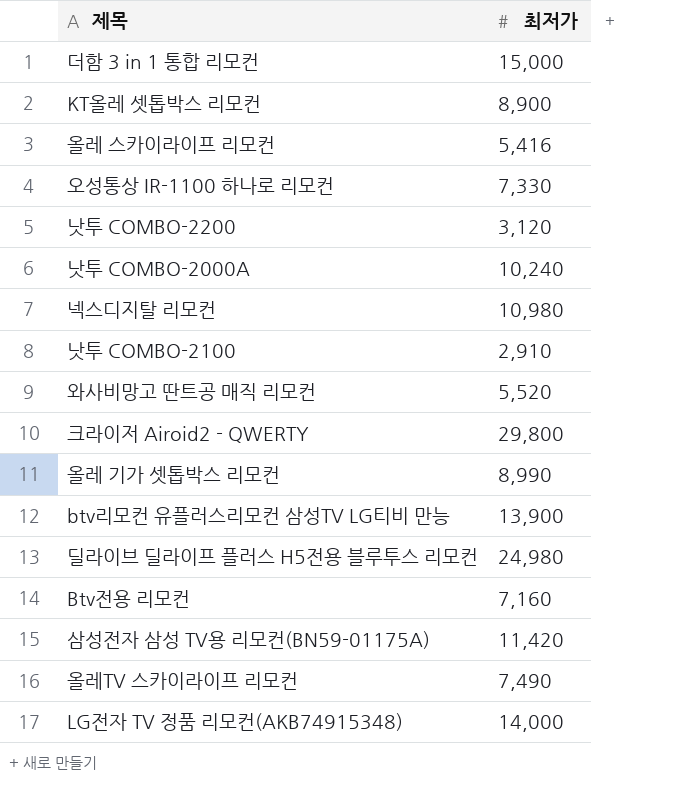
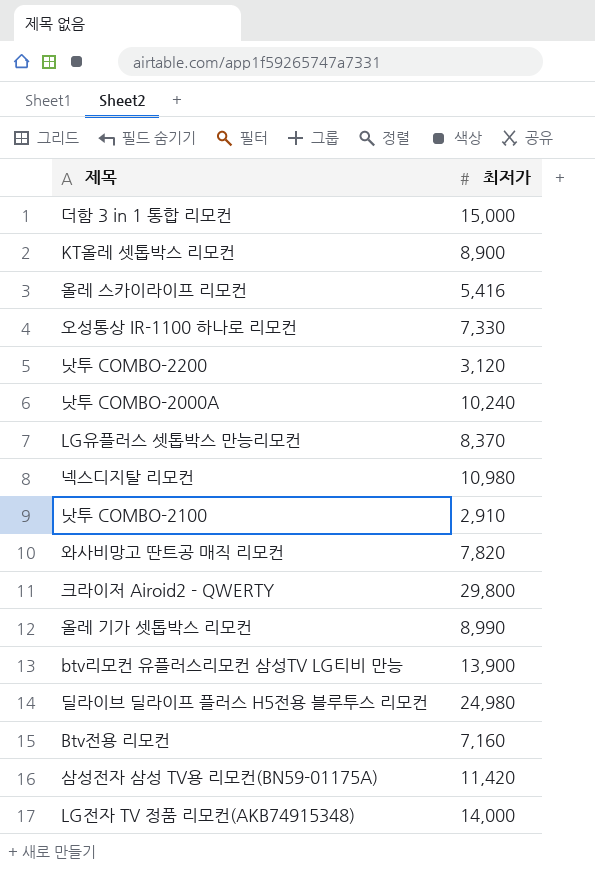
row 올레TV 스카이라이프 리모컨: 7,490 -> none
row LG유플러스 셋톱박스 만능리모컨: none -> 8,370
와사비망고 딴트공 매직 리모컨 | 최저가: 5,520 -> 7,820

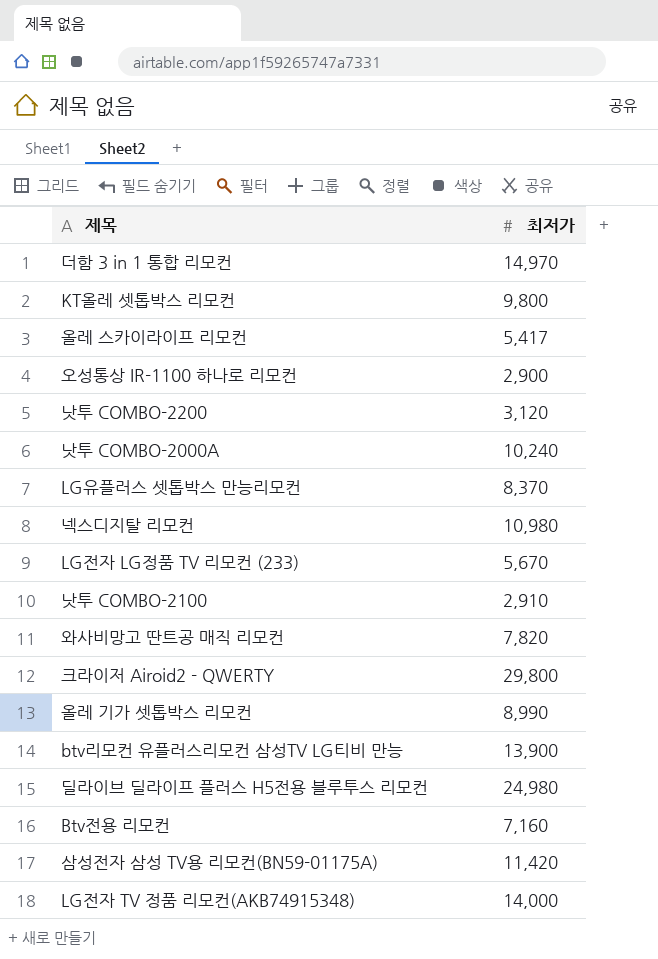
더함 3 in 1 통합 리모컨 | 최저가: 15,000 -> 14,970
KT올레 셋톱박스 리모컨 | 최저가: 8,900 -> 9,800
올레 스카이라이프 리모컨 | 최저가: 5,416 -> 5,417
오성통상 IR-1100 하나로 리모컨 | 최저가: 7,330 -> 2,900
row LG전자 LG정품 TV 리모컨 (233): none -> 5,670

